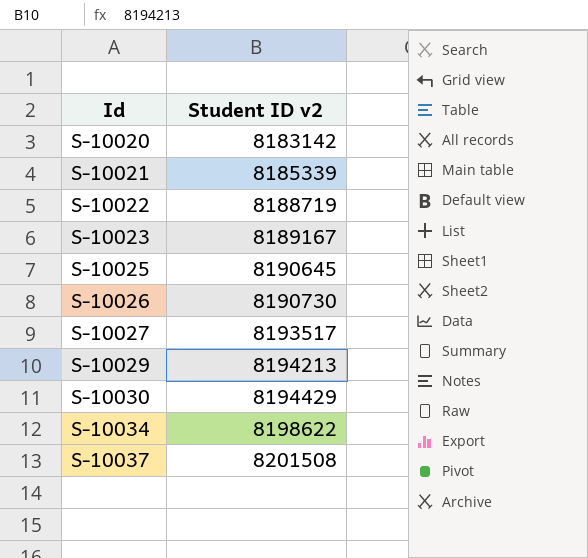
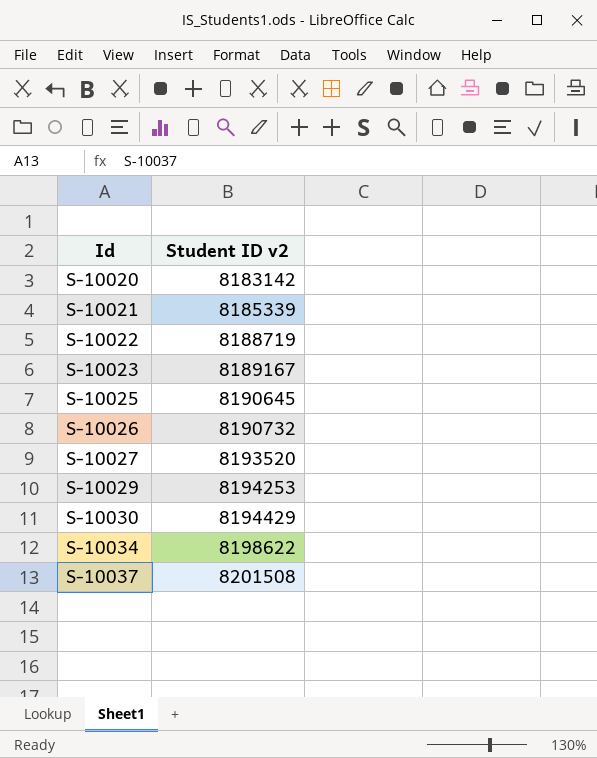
S-10026 | Student ID v2: 8190730 -> 8190732
S-10027 | Student ID v2: 8193517 -> 8193520
S-10029 | Student ID v2: 8194213 -> 8194253

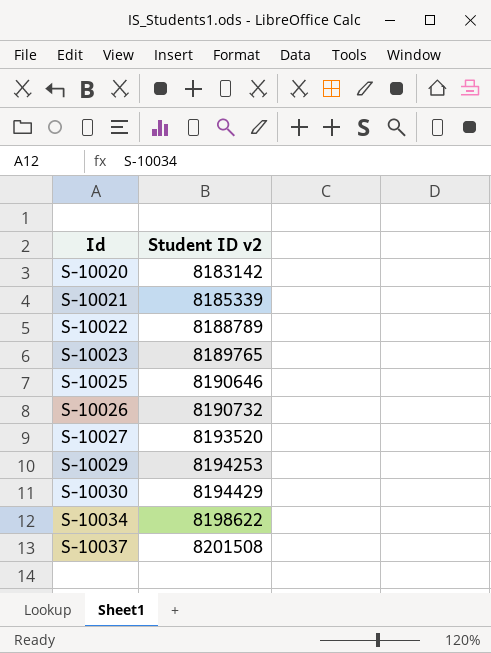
S-10022 | Student ID v2: 8188719 -> 8188789
S-10023 | Student ID v2: 8189167 -> 8189765
S-10025 | Student ID v2: 8190645 -> 8190646

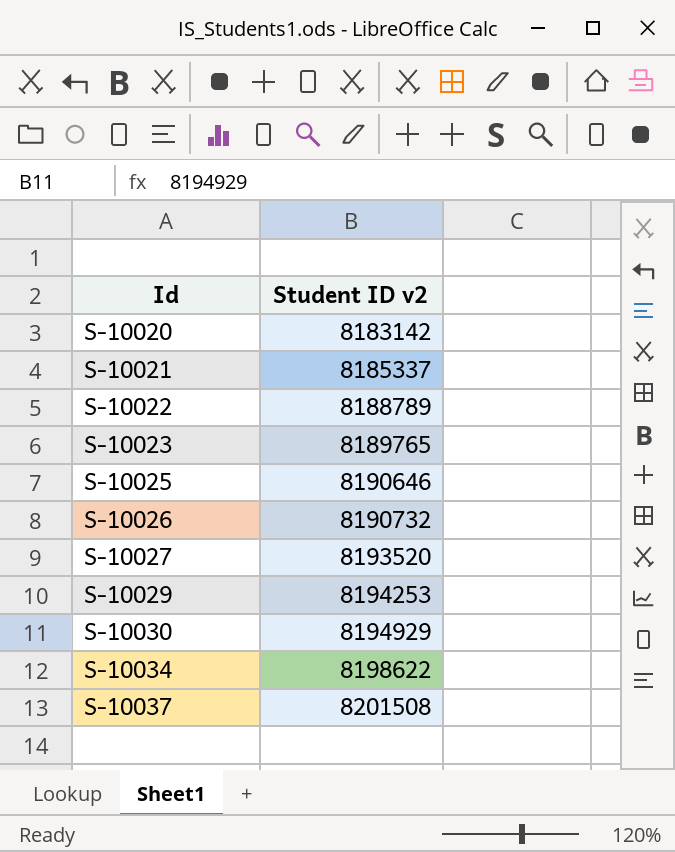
S-10021 | Student ID v2: 8185339 -> 8185337
S-10030 | Student ID v2: 8194429 -> 8194929

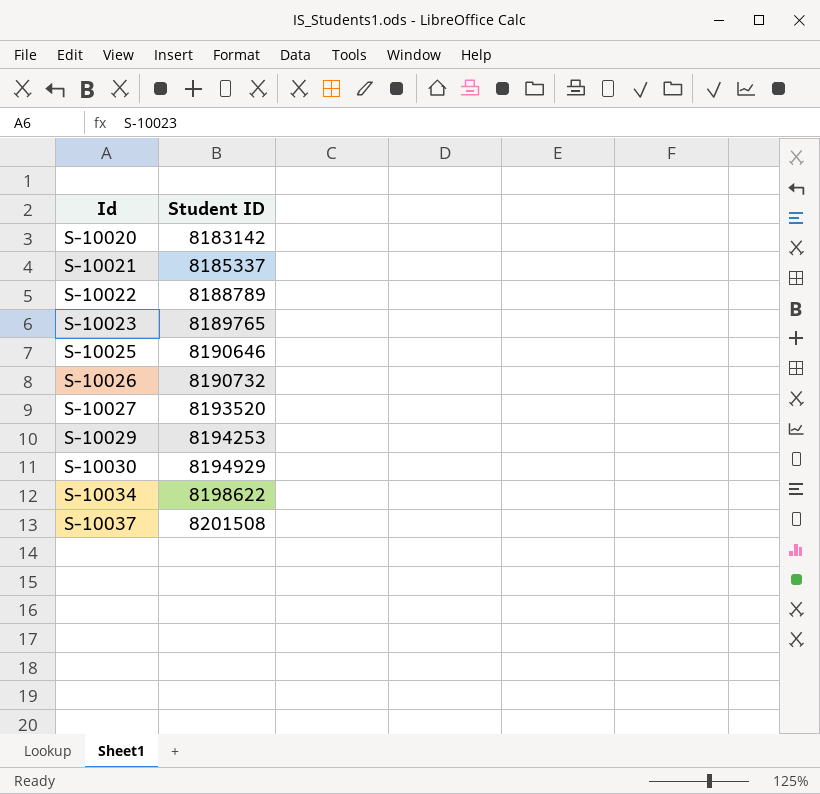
column name: Student ID v2 -> Student ID

